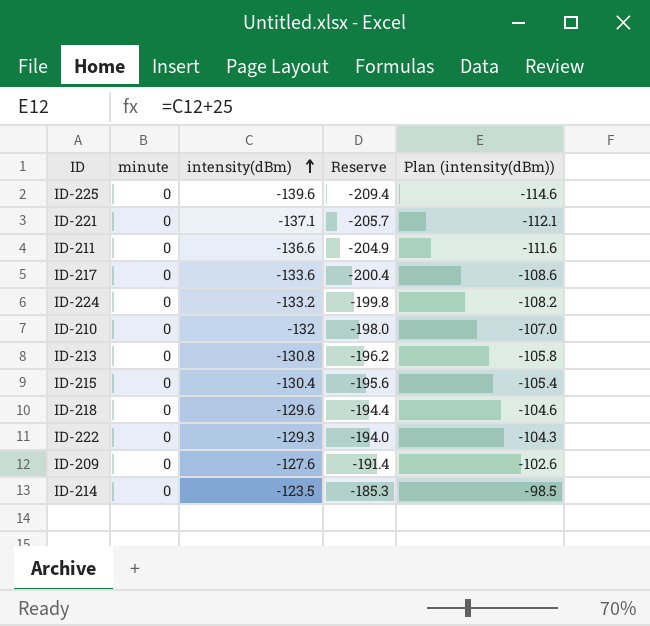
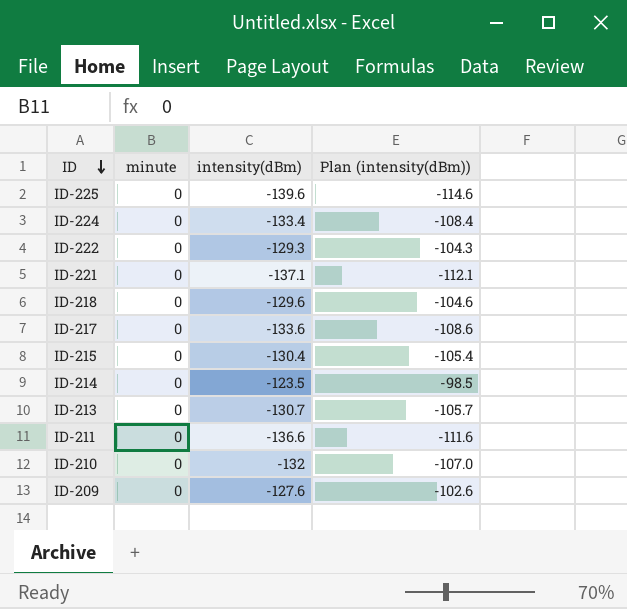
row order: intensity(dBm) ascending -> ID descending
column Reserve | formula: [intensity(dBm)] * 1.5 -> none
ID-224 | intensity(dBm): -133.2 -> -133.4
ID-224 | Plan (intensity(dBm)): -108.2 -> -108.4
ID-213 | intensity(dBm): -130.8 -> -130.7
ID-213 | Plan (intensity(dBm)): -105.8 -> -105.7

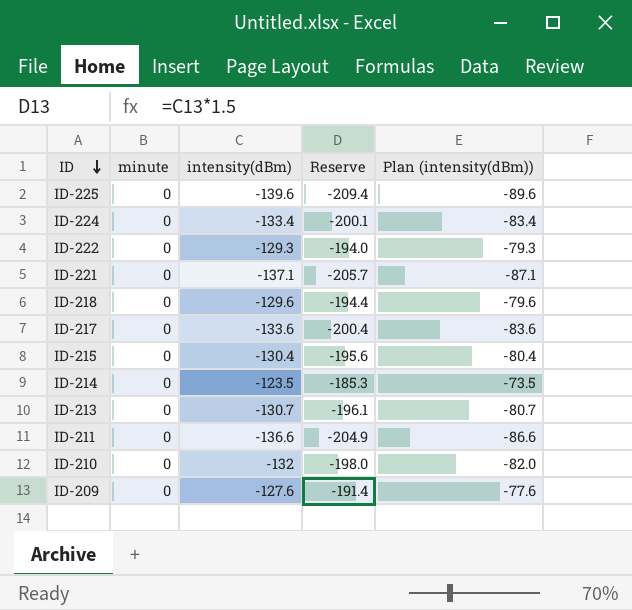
column Reserve | formula: none -> [intensity(dBm)] * 1.5
column Plan (intensity(dBm)) | formula: [intensity(dBm)] + 25 -> [intensity(dBm)] + 50

